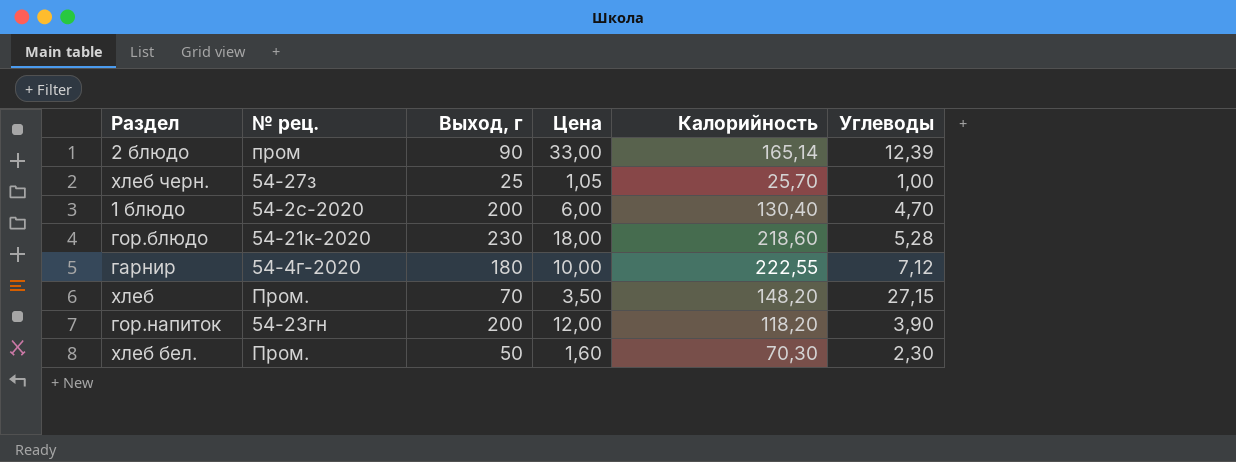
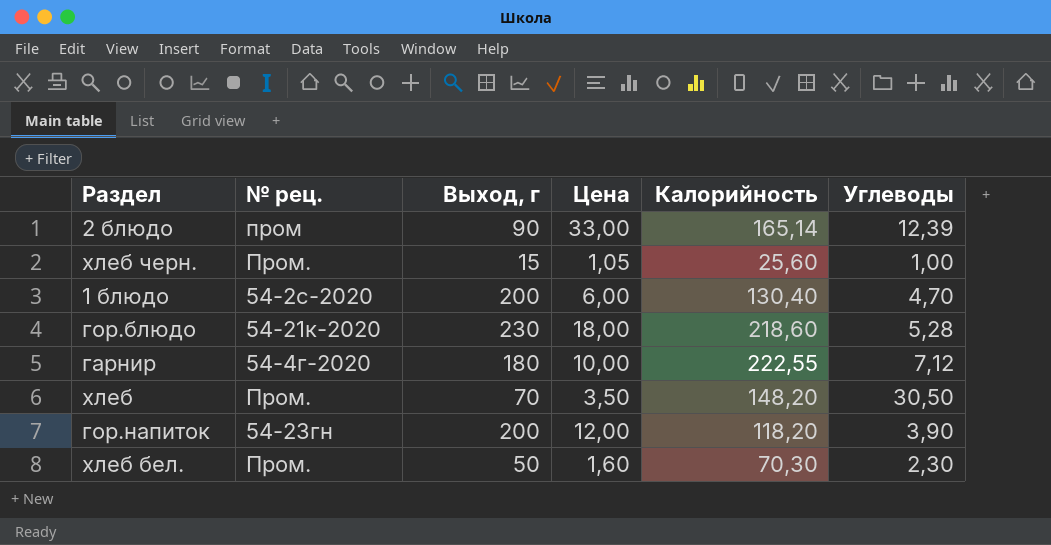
хлеб черн. | № рец.: 54-27з -> Пром.
хлеб черн. | Выход, г: 25 -> 15
хлеб черн. | Калорийность: 25,70 -> 25,60
хлеб | Углеводы: 27,15 -> 30,50

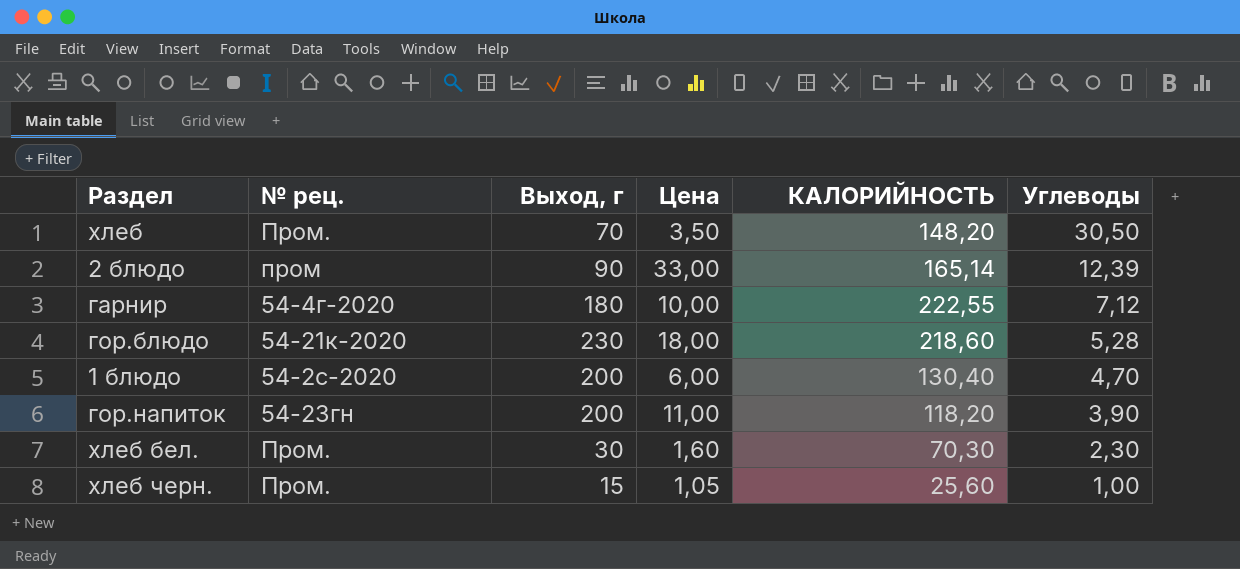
row order: none -> Углеводы descending
column name: Калорийность -> КАЛОРИЙНОСТЬ
гор.напиток | Цена: 12,00 -> 11,00
хлеб бел. | Выход, г: 50 -> 30

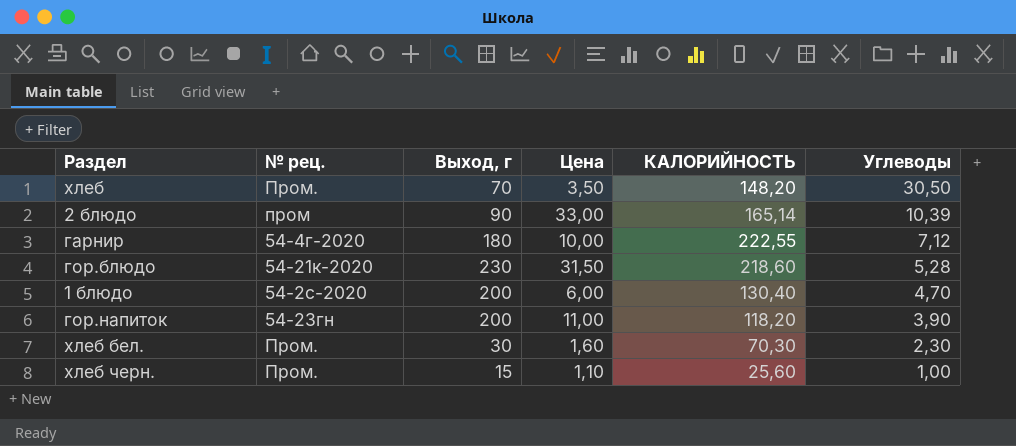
2 блюдо | Углеводы: 12,39 -> 10,39
гор.блюдо | Цена: 18,00 -> 31,50
хлеб черн. | Цена: 1,05 -> 1,10

